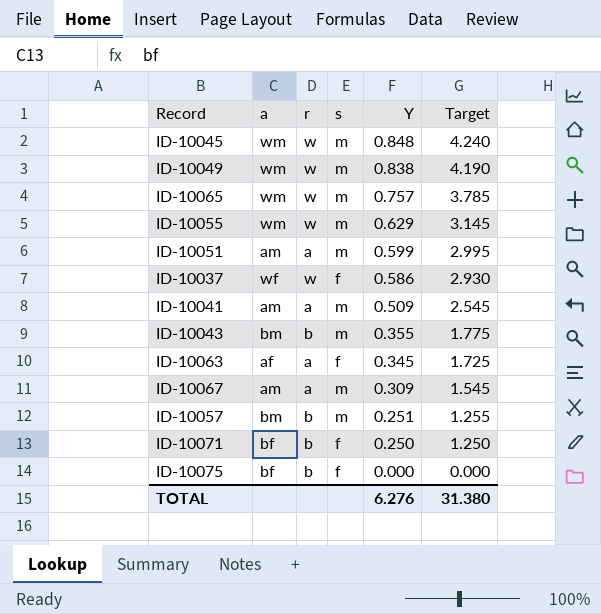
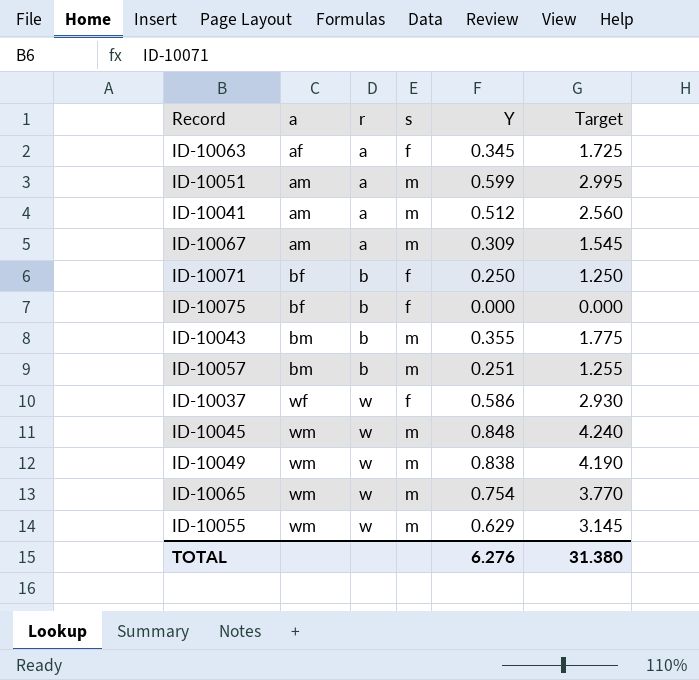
row order: Y descending -> a ascending
ID-10041 | Y: 0.509 -> 0.512
ID-10041 | Target: 2.545 -> 2.560
ID-10065 | Y: 0.757 -> 0.754
ID-10065 | Target: 3.785 -> 3.770

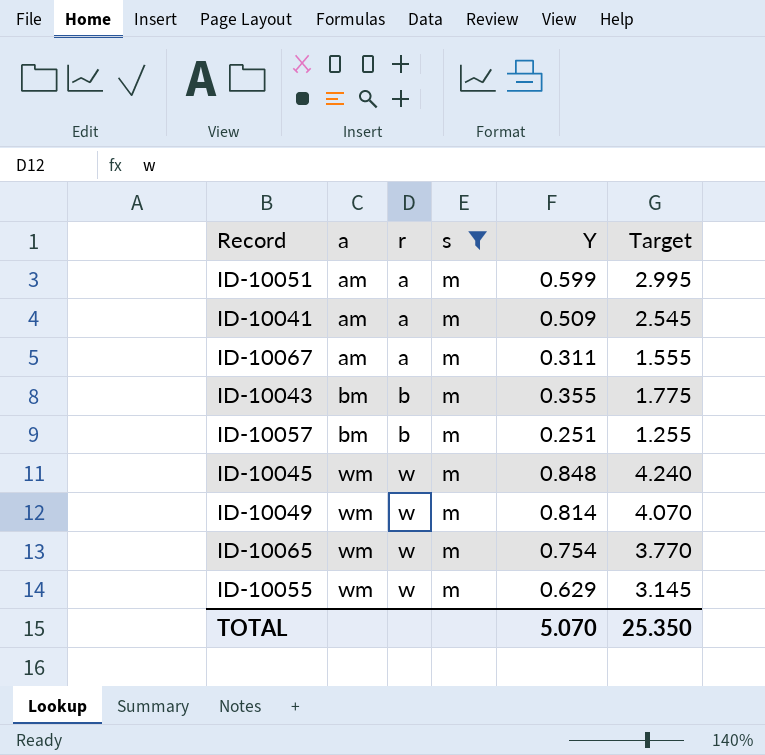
filter: none -> s = m
ID-10041 | Y: 0.512 -> 0.509
ID-10041 | Target: 2.560 -> 2.545
ID-10067 | Y: 0.309 -> 0.311
ID-10067 | Target: 1.545 -> 1.555
ID-10049 | Y: 0.838 -> 0.814
ID-10049 | Target: 4.190 -> 4.070
TOTAL | Y: 6.276 -> 5.070
TOTAL | Target: 31.380 -> 25.350

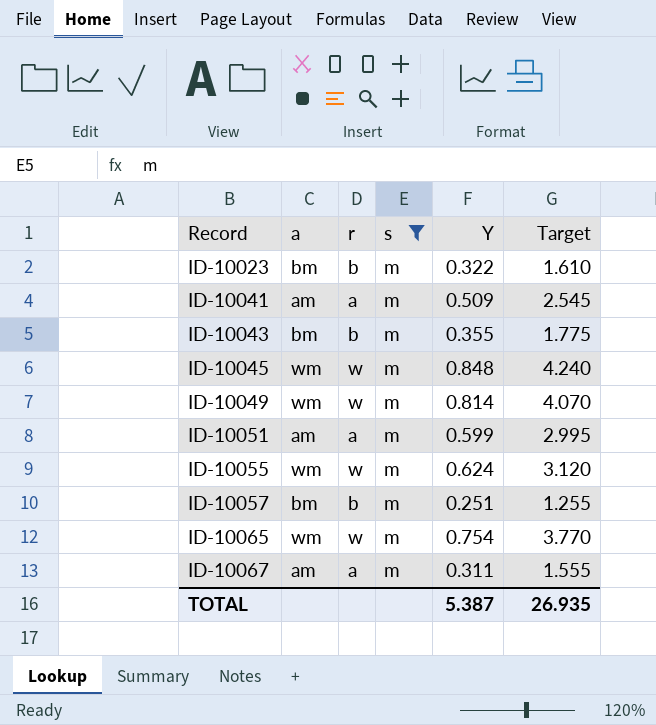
row order: a ascending -> Record ascending
row ID-10023: none -> bm | b | m | 0.322 | 1.610
ID-10055 | Y: 0.629 -> 0.624
ID-10055 | Target: 3.145 -> 3.120
TOTAL | Y: 5.070 -> 5.387
TOTAL | Target: 25.350 -> 26.935

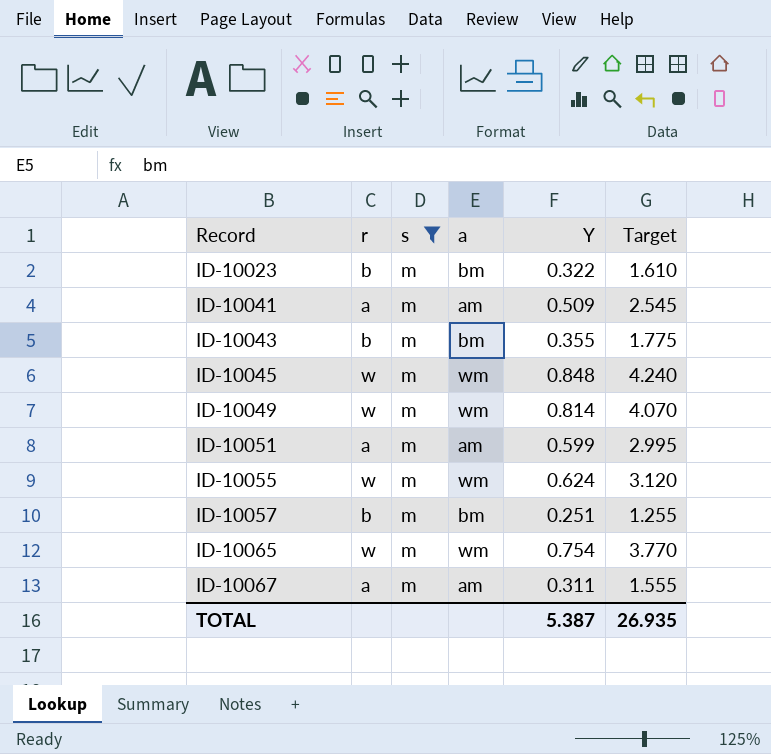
column a | position: 2 -> 4

